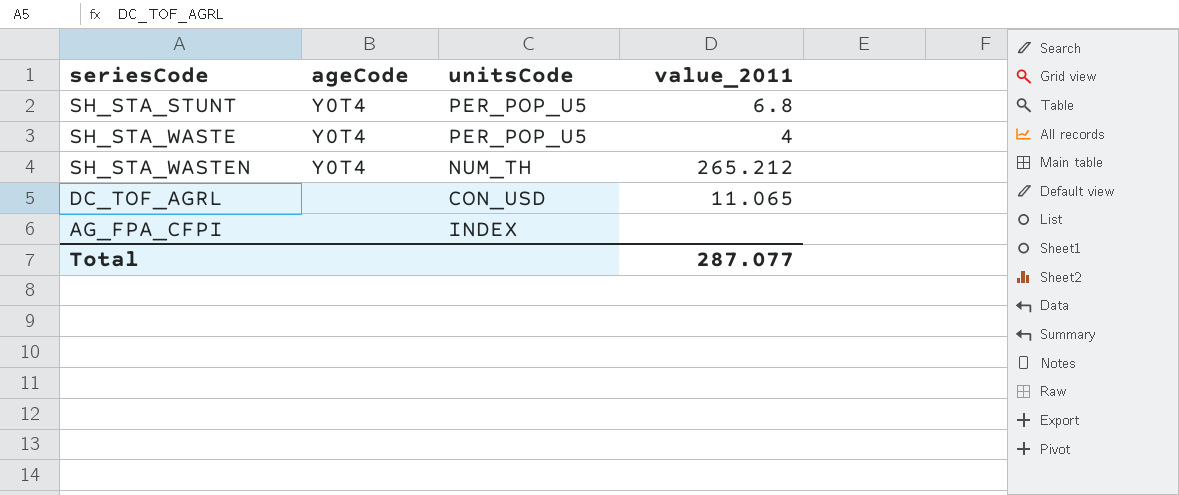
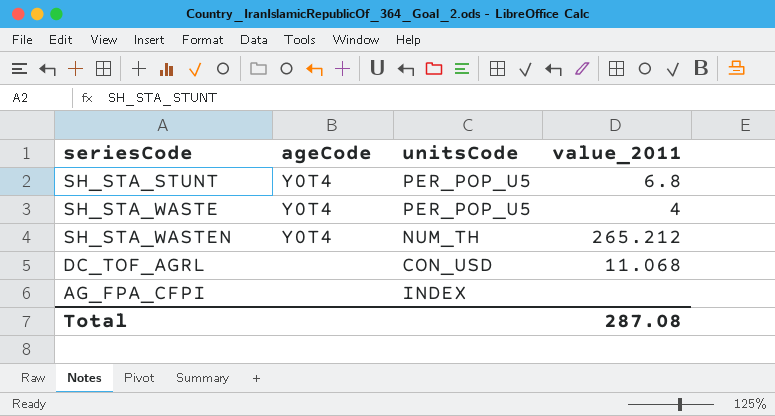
DC_TOF_AGRL | value_2011: 11.065 -> 11.068
Total | value_2011: 287.077 -> 287.08

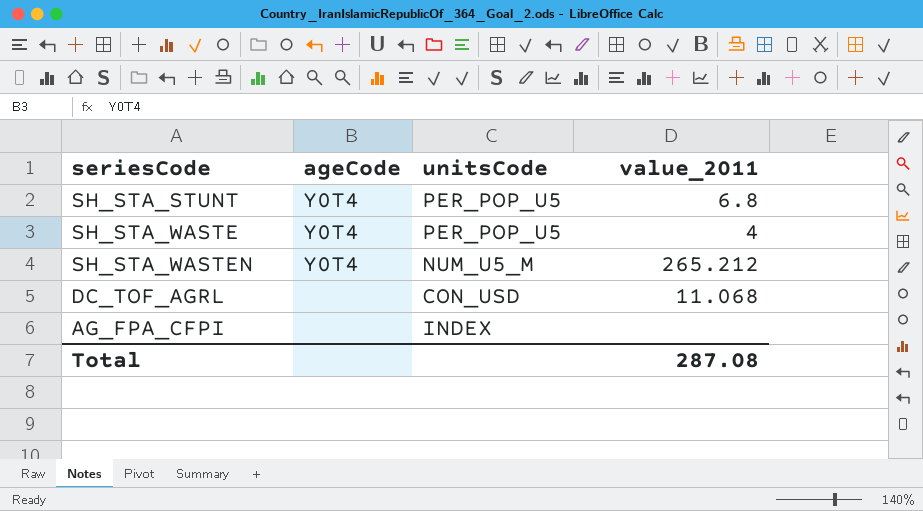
SH_STA_WASTEN | unitsCode: NUM_TH -> NUM_U5_M

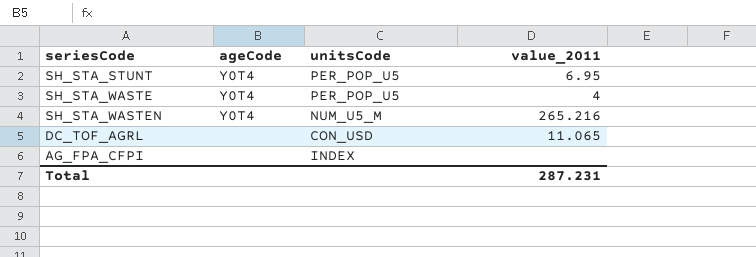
SH_STA_STUNT | value_2011: 6.8 -> 6.95
SH_STA_WASTEN | value_2011: 265.212 -> 265.216
DC_TOF_AGRL | value_2011: 11.068 -> 11.065
Total | value_2011: 287.08 -> 287.231

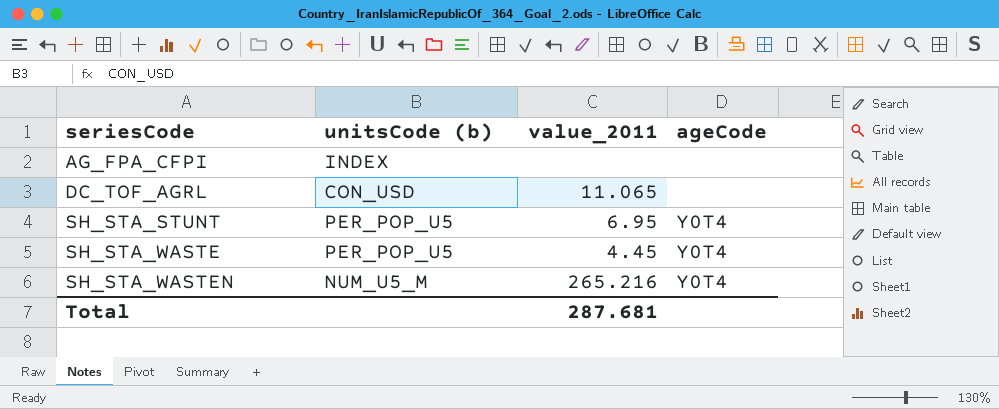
row order: none -> seriesCode ascending
column name: unitsCode -> unitsCode (b)
column ageCode | position: 2 -> 4
SH_STA_WASTE | value_2011: 4 -> 4.45
Total | value_2011: 287.231 -> 287.681

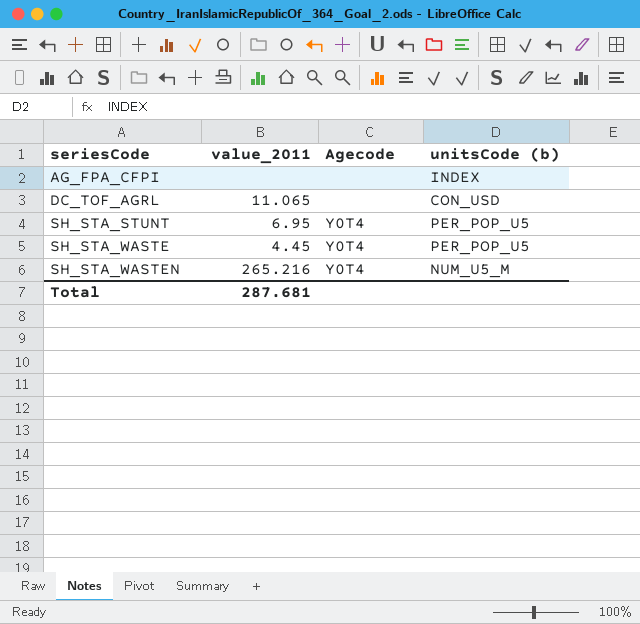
column name: ageCode -> Agecode
column unitsCode (b) | position: 2 -> 4

